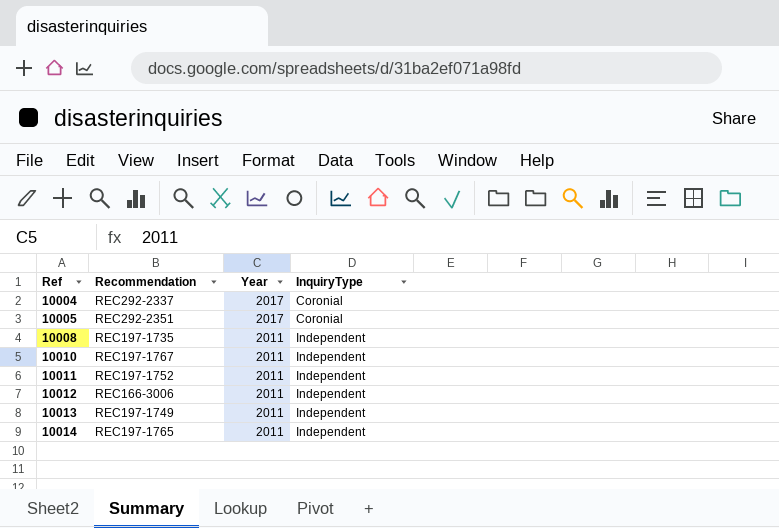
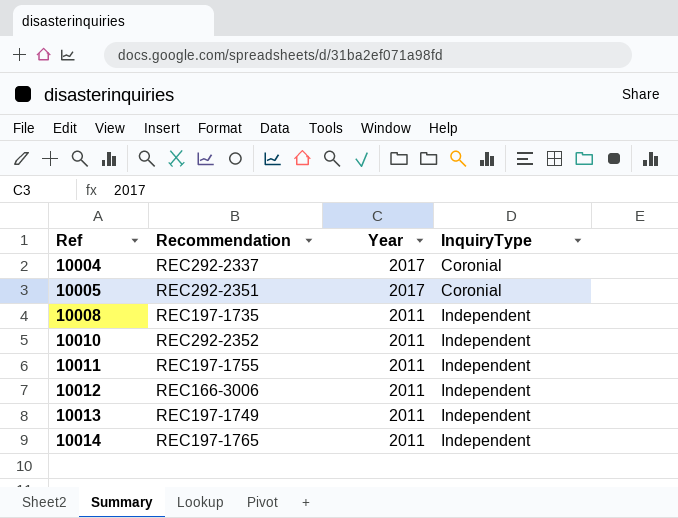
10010 | Recommendation: REC197-1767 -> REC292-2352
10011 | Recommendation: REC197-1752 -> REC197-1755

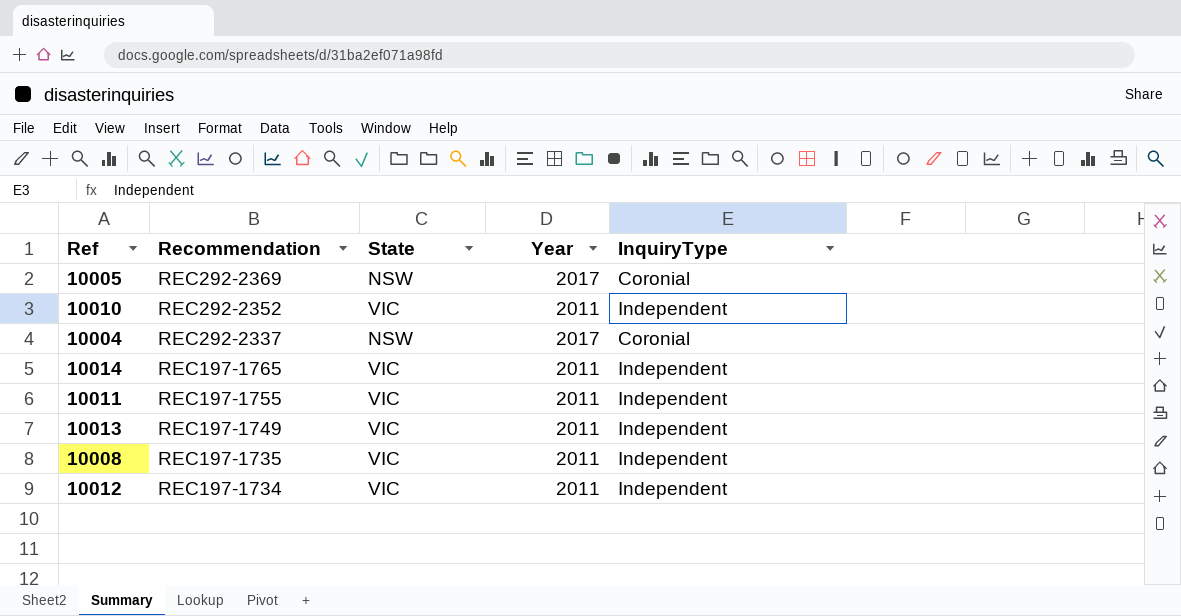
row order: Ref ascending -> Recommendation descending
column State | position: none -> 3
10005 | Recommendation: REC292-2351 -> REC292-2369
10012 | Recommendation: REC166-3006 -> REC197-1734

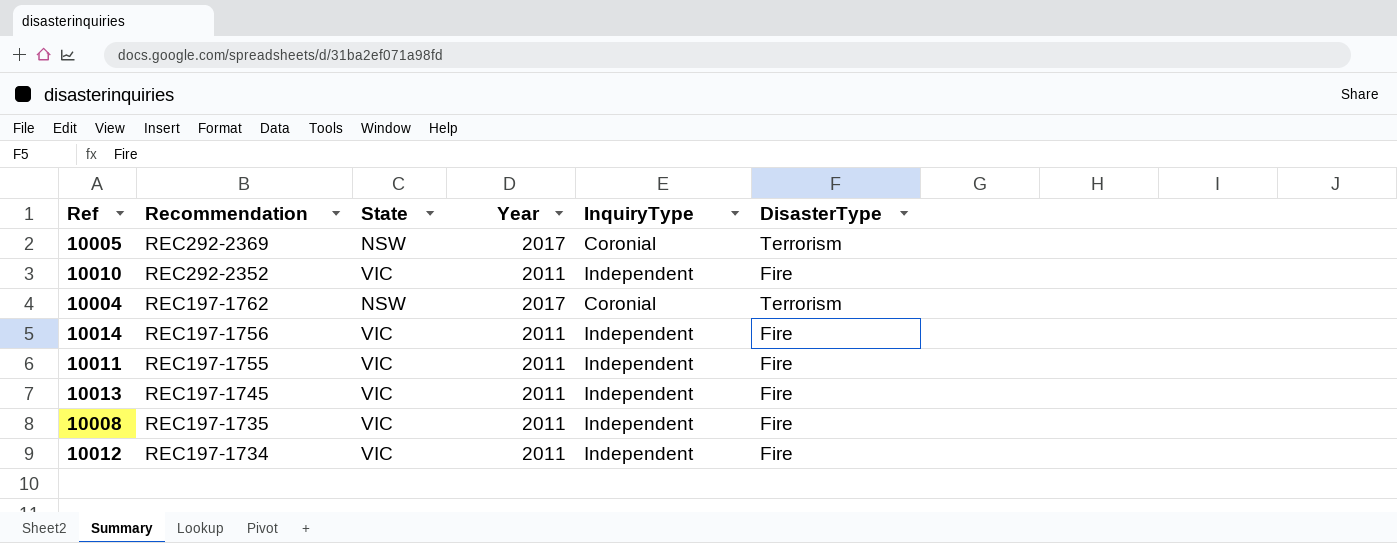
column DisasterType | position: none -> 6
10004 | Recommendation: REC292-2337 -> REC197-1762
10014 | Recommendation: REC197-1765 -> REC197-1756
10013 | Recommendation: REC197-1749 -> REC197-1745

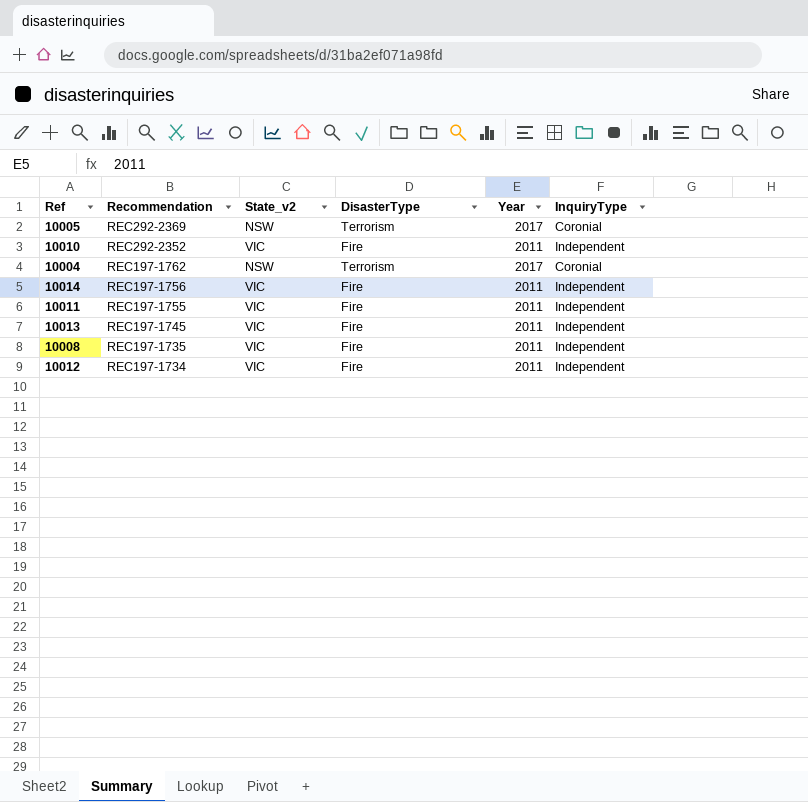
column name: State -> State_v2
column DisasterType | position: 6 -> 4

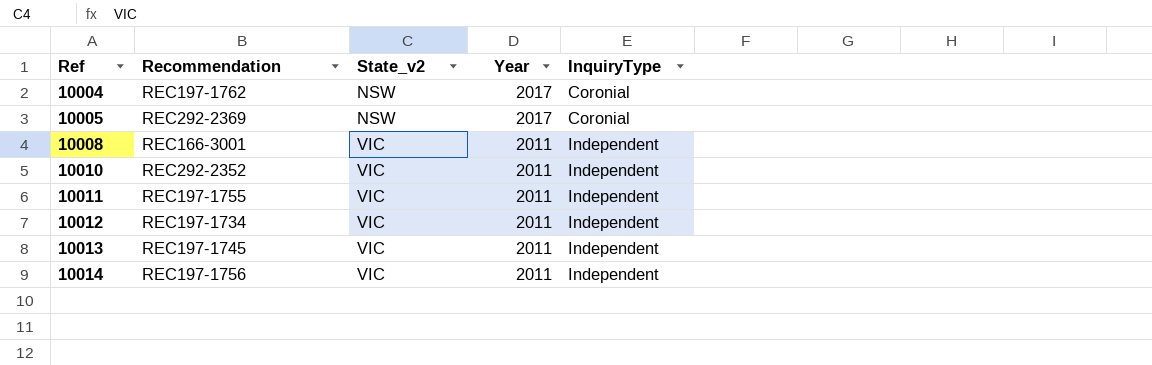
row order: Recommendation descending -> Ref ascending
column DisasterType | position: 4 -> none
10008 | Recommendation: REC197-1735 -> REC166-3001

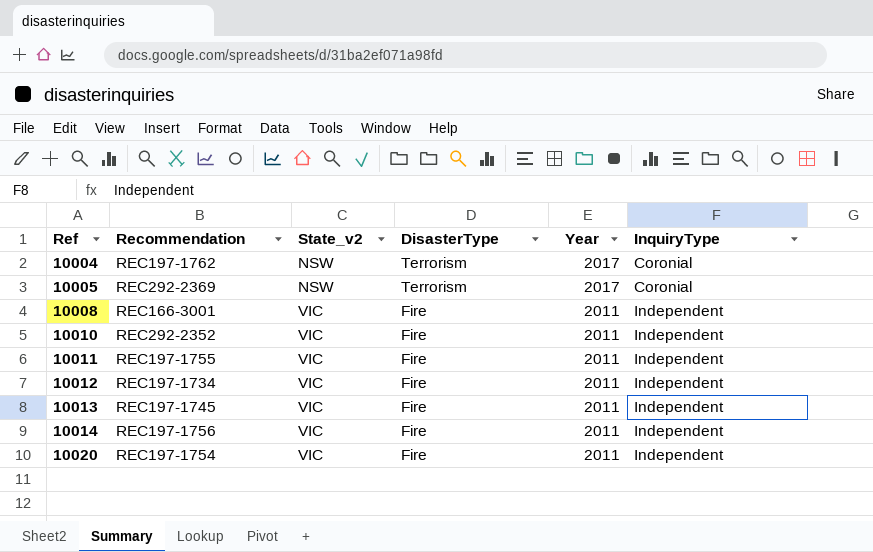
column DisasterType | position: none -> 4
row 10020: none -> REC197-1754 | VIC | Fire | 2011 | Independent

